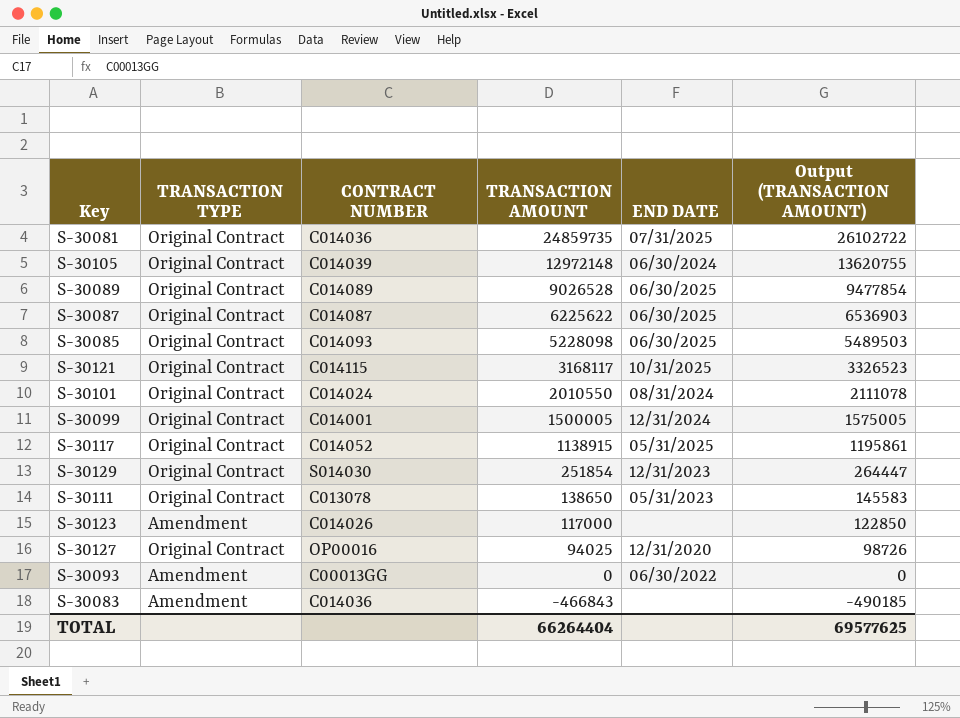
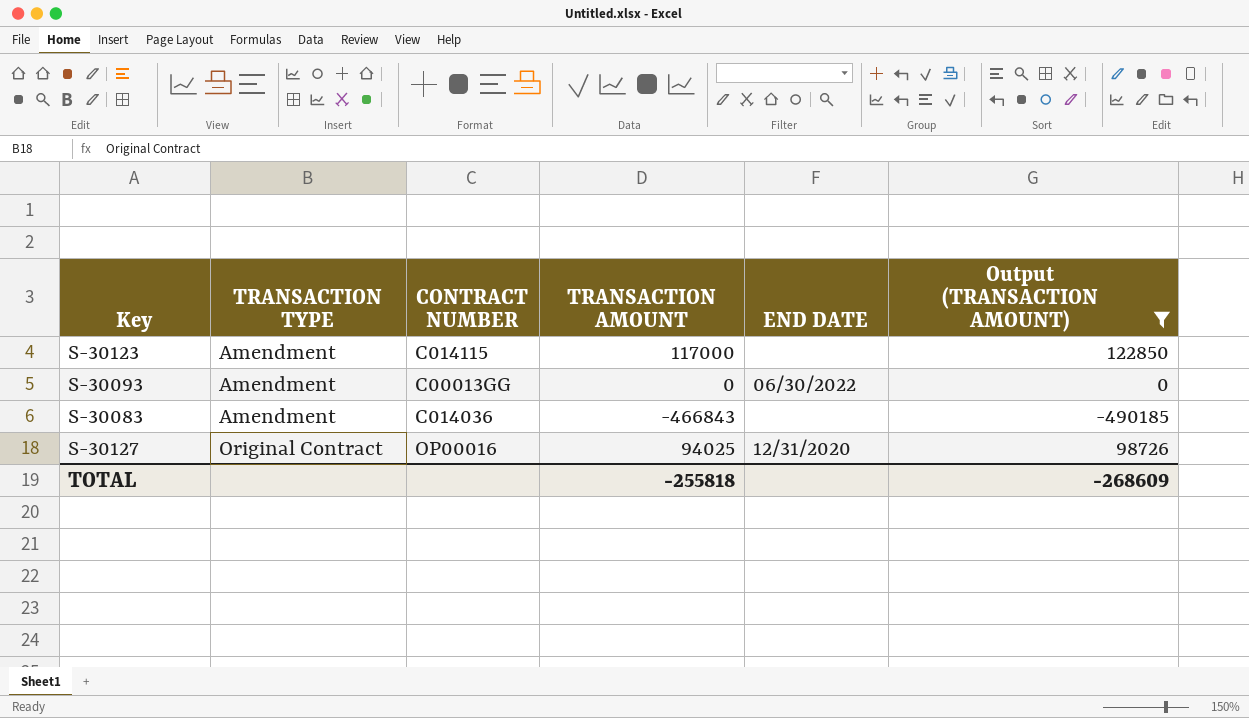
filter: none -> Output (TRANSACTION AMOUNT) <= 122850
row order: TRANSACTION AMOUNT descending -> TRANSACTION TYPE ascending
S-30123 | CONTRACT NUMBER: C014026 -> C014115
TOTAL | TRANSACTION AMOUNT: 66264404 -> -255818
TOTAL | Output (TRANSACTION AMOUNT): 69577625 -> -268609

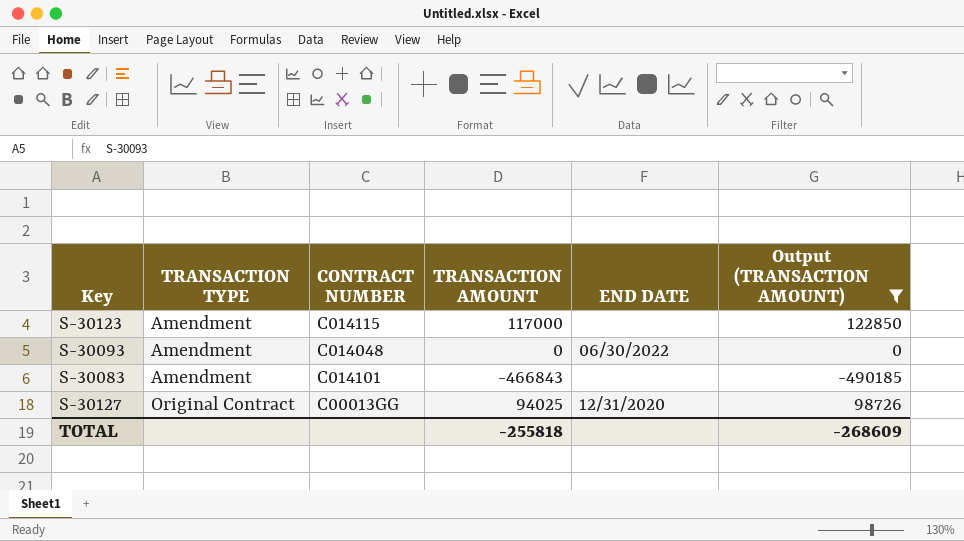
S-30093 | CONTRACT NUMBER: C00013GG -> C014048
S-30083 | CONTRACT NUMBER: C014036 -> C014101
S-30127 | CONTRACT NUMBER: OP00016 -> C00013GG

